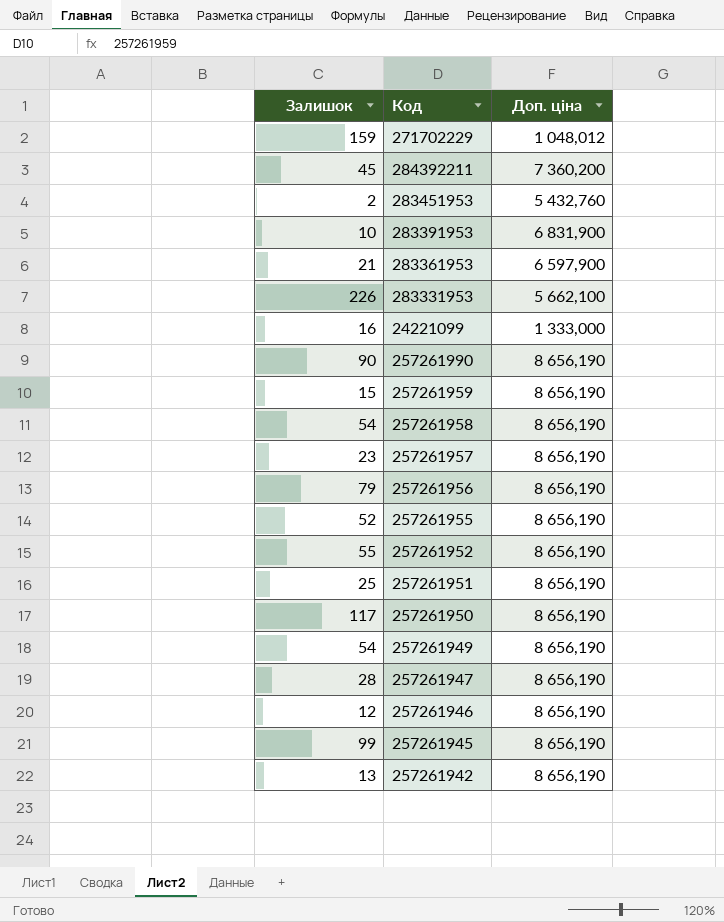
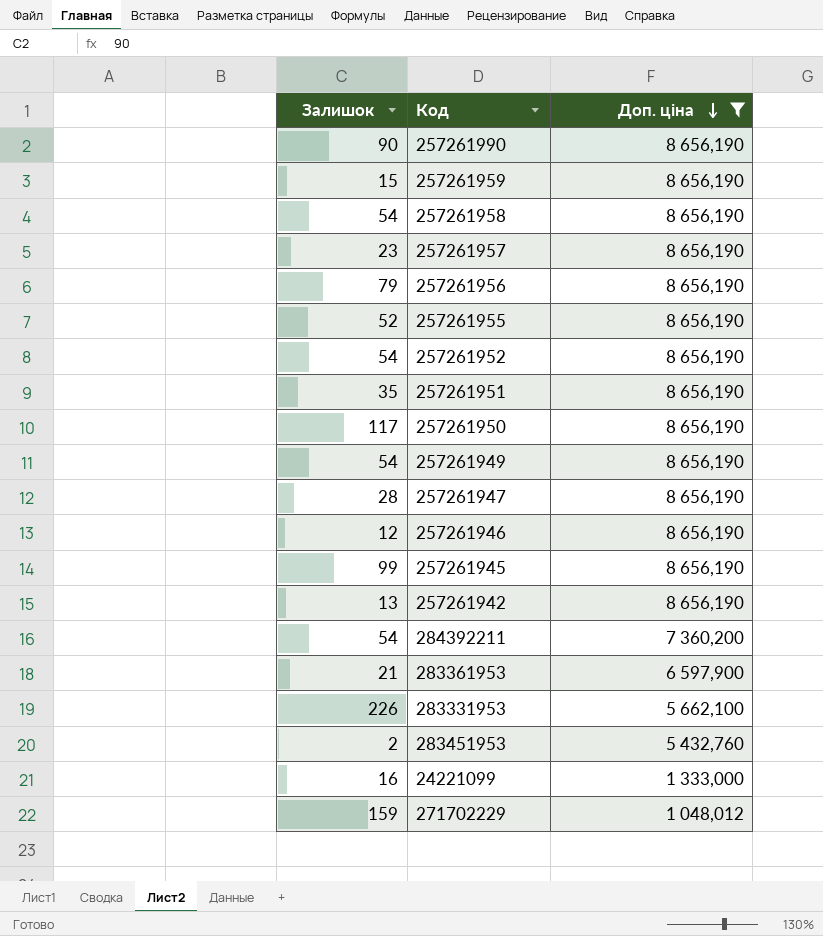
filter: none -> Доп. ціна != 6 831,900
row order: none -> Доп. ціна descending
257261952 | Залишок: 55 -> 54
257261951 | Залишок: 25 -> 35
284392211 | Залишок: 45 -> 54

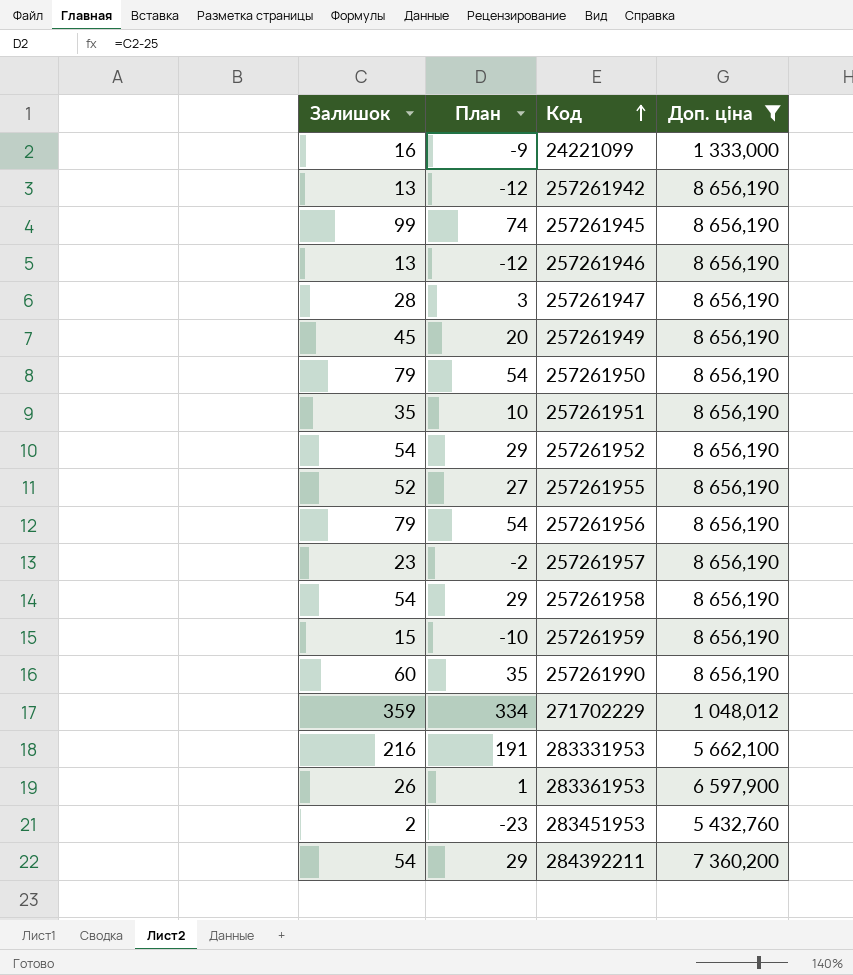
row order: Доп. ціна descending -> Код ascending
column План | formula: none -> [Залишок] - 25
257261946 | Залишок: 12 -> 13
257261949 | Залишок: 54 -> 45
257261950 | Залишок: 117 -> 79
257261990 | Залишок: 90 -> 60
271702229 | Залишок: 159 -> 359
283331953 | Залишок: 226 -> 216
283361953 | Залишок: 21 -> 26

